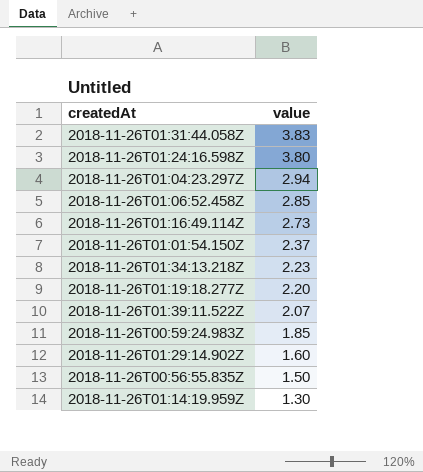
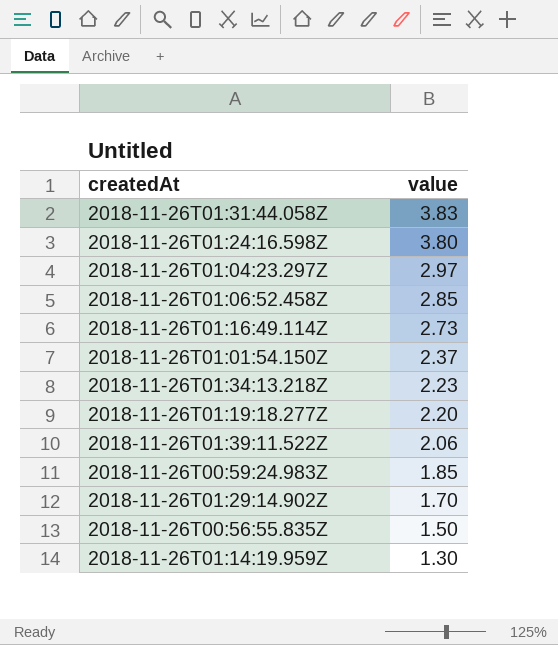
2018-11-26T01:04:23.297Z | value: 2.94 -> 2.97
2018-11-26T01:39:11.522Z | value: 2.07 -> 2.06
2018-11-26T01:29:14.902Z | value: 1.60 -> 1.70

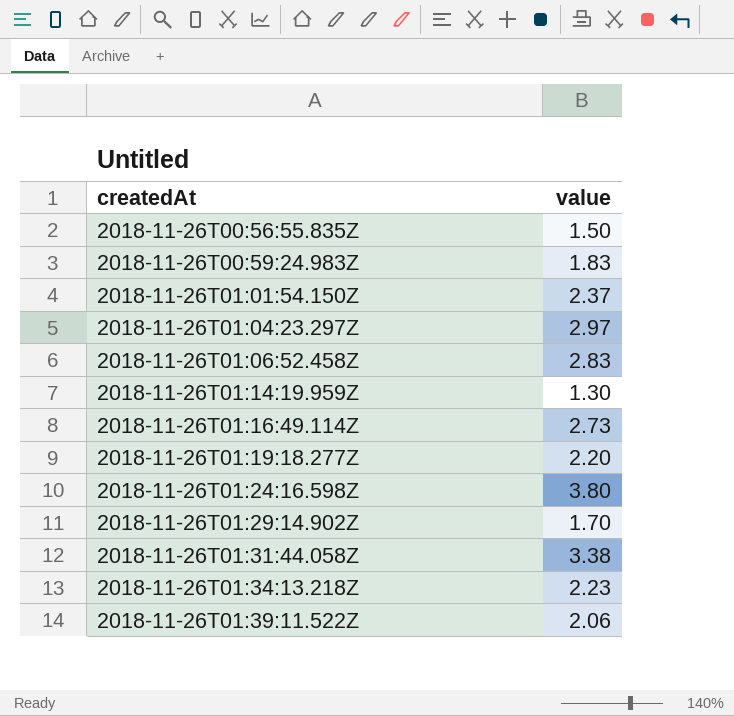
row order: value descending -> createdAt ascending
2018-11-26T00:59:24.983Z | value: 1.85 -> 1.83
2018-11-26T01:06:52.458Z | value: 2.85 -> 2.83
2018-11-26T01:31:44.058Z | value: 3.83 -> 3.38

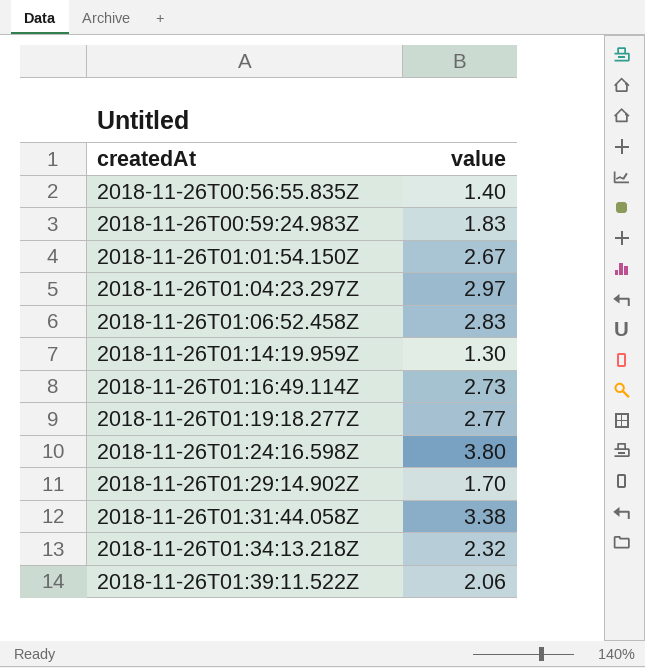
2018-11-26T00:56:55.835Z | value: 1.50 -> 1.40
2018-11-26T01:01:54.150Z | value: 2.37 -> 2.67
2018-11-26T01:19:18.277Z | value: 2.20 -> 2.77
2018-11-26T01:34:13.218Z | value: 2.23 -> 2.32

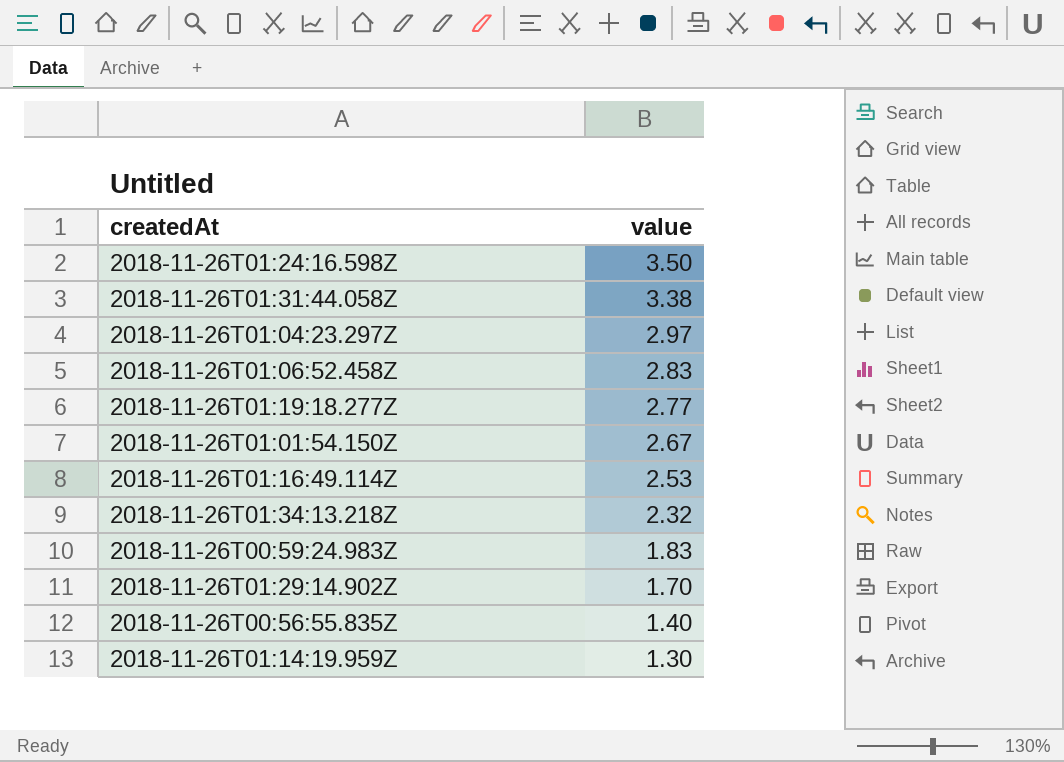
row order: createdAt ascending -> value descending
row 2018-11-26T01:39:11.522Z: 2.06 -> none
2018-11-26T01:24:16.598Z | value: 3.80 -> 3.50
2018-11-26T01:16:49.114Z | value: 2.73 -> 2.53

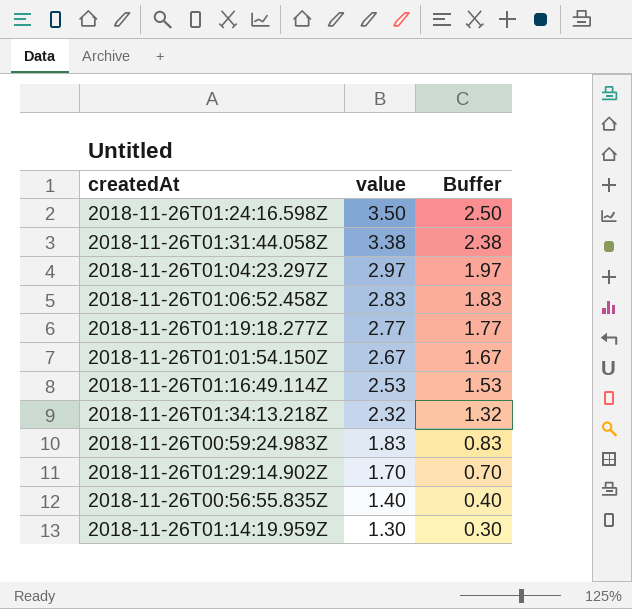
column Buffer | formula: none -> [value] - 1

